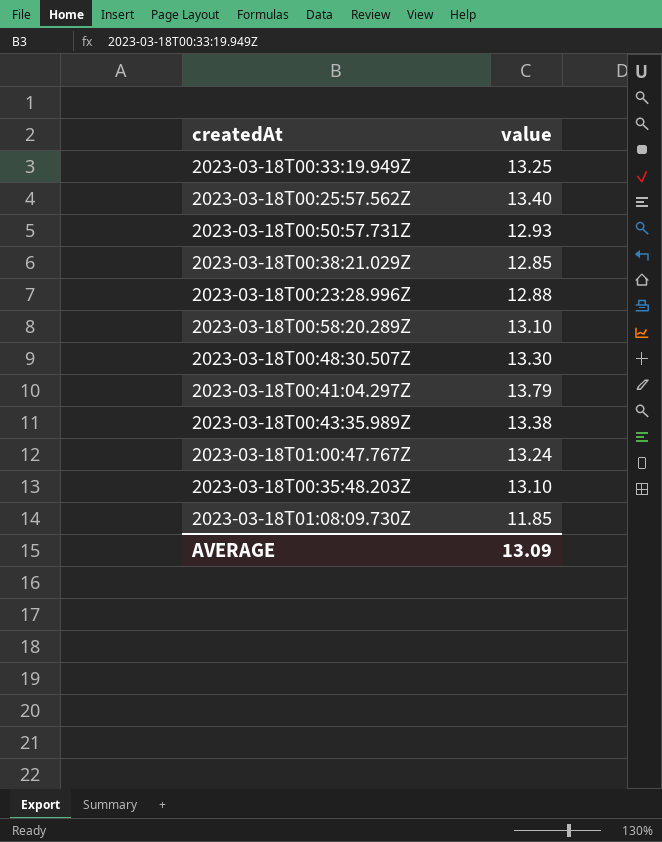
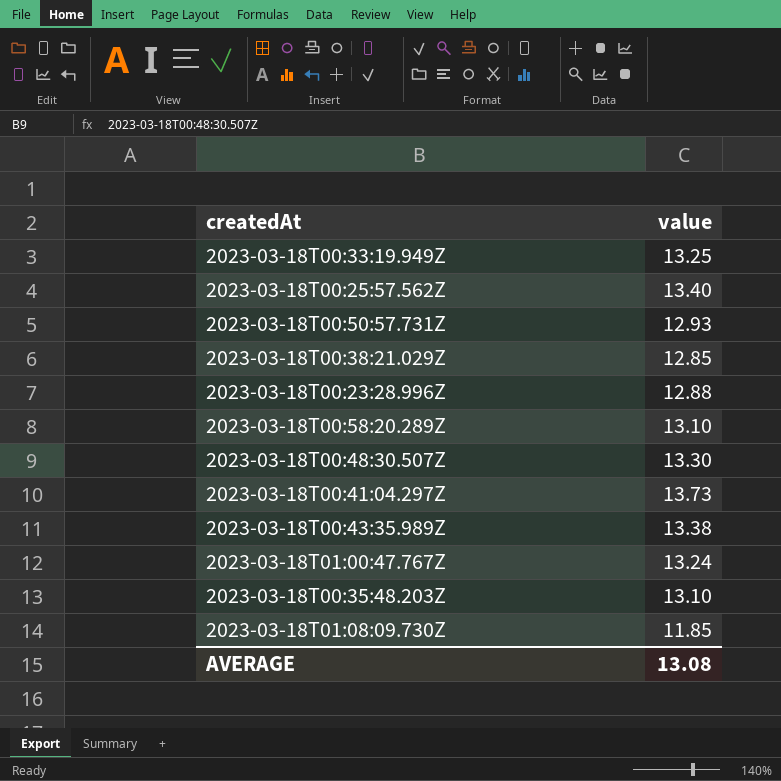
2023-03-18T00:41:04.297Z | value: 13.79 -> 13.73
AVERAGE | value: 13.09 -> 13.08

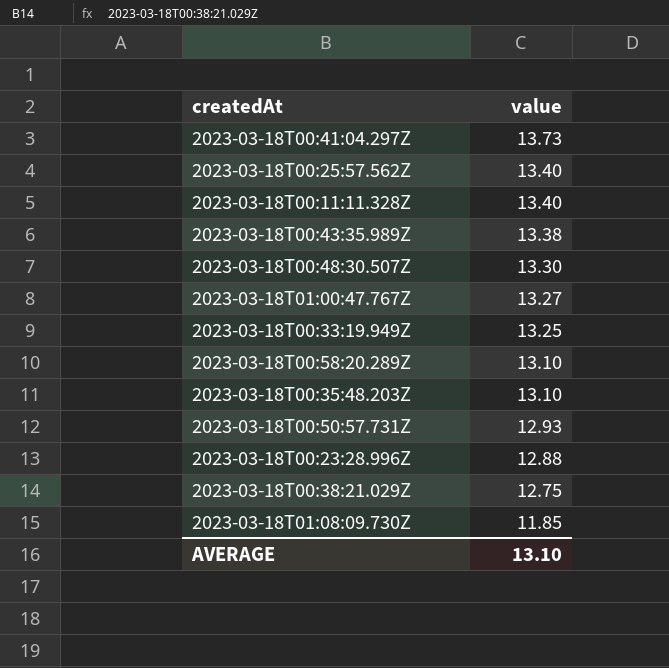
row order: none -> value descending
row 2023-03-18T00:11:11.328Z: none -> 13.40
2023-03-18T01:00:47.767Z | value: 13.24 -> 13.27
2023-03-18T00:38:21.029Z | value: 12.85 -> 12.75
AVERAGE | value: 13.08 -> 13.10

